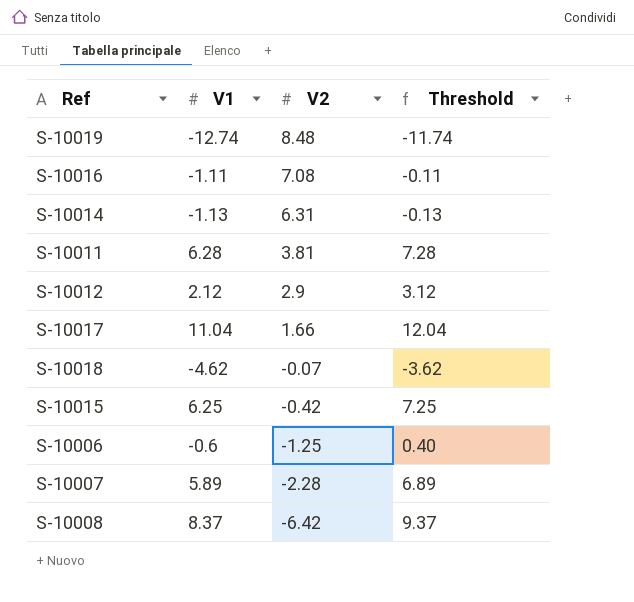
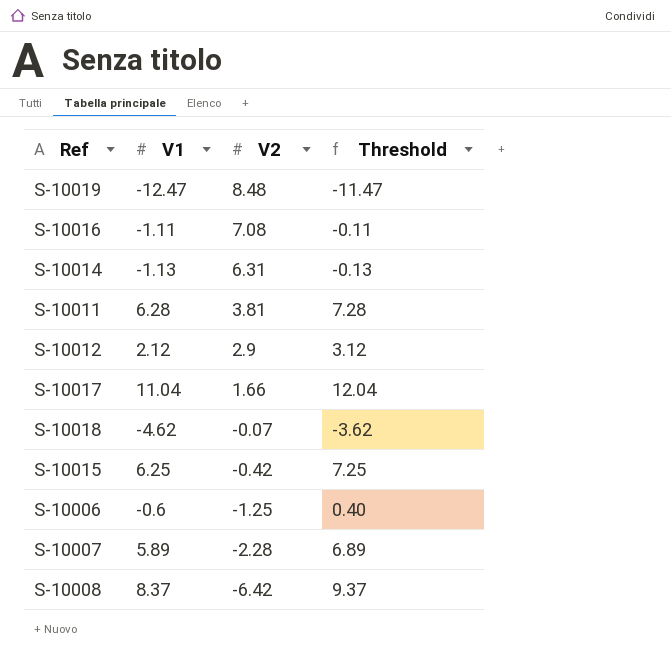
S-10019 | V1: -12.74 -> -12.47
S-10019 | Threshold: -11.74 -> -11.47

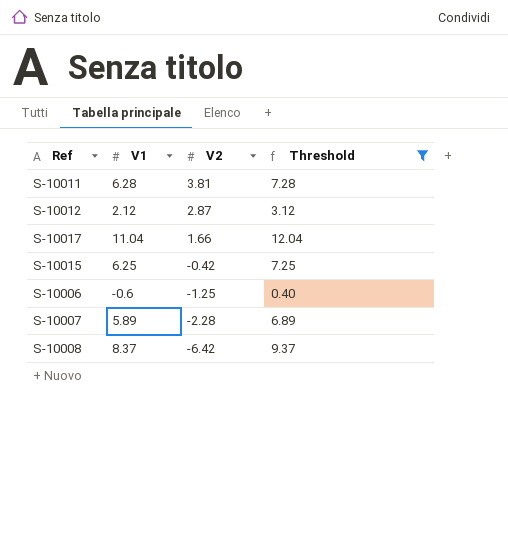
filter: none -> Threshold >= 0.40
S-10012 | V2: 2.9 -> 2.87

